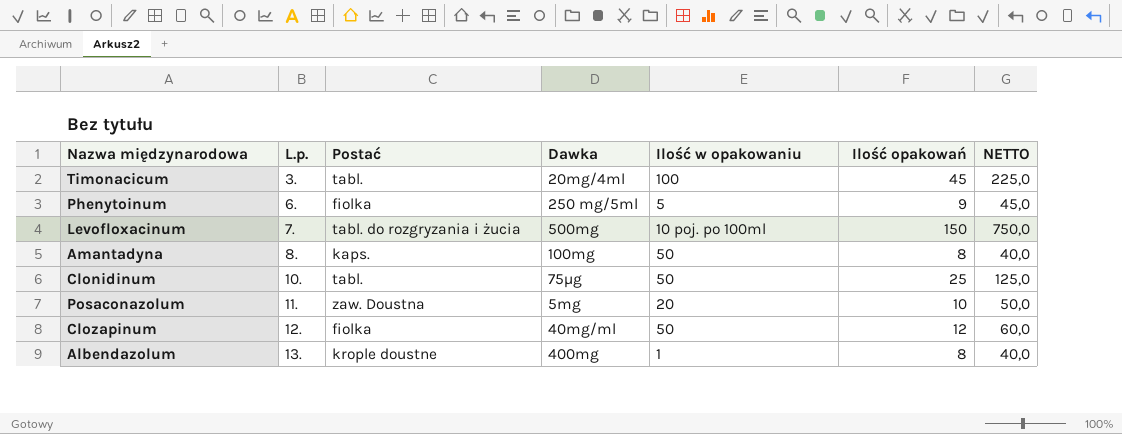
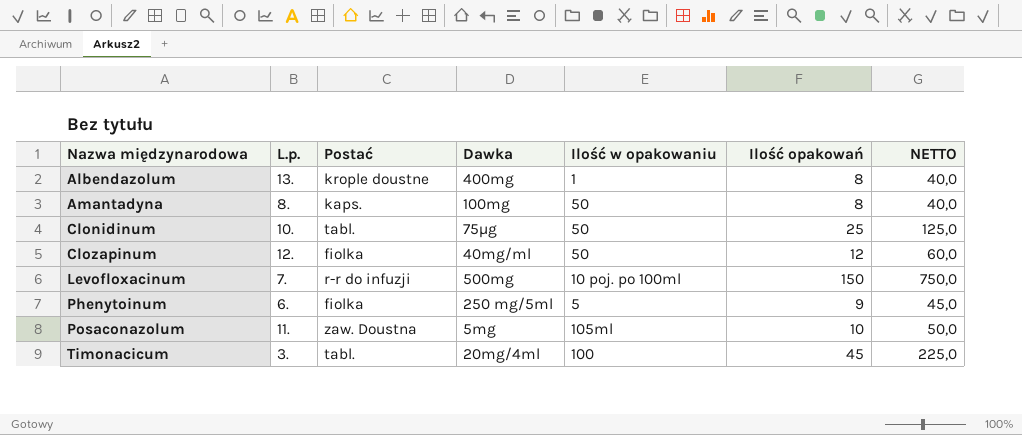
row order: L.p. ascending -> Nazwa międzynarodowa ascending
Levofloxacinum | Postać: tabl. do rozgryzania i żucia -> r-r do infuzji
Posaconazolum | Ilość w opakowaniu: 20 -> 105ml

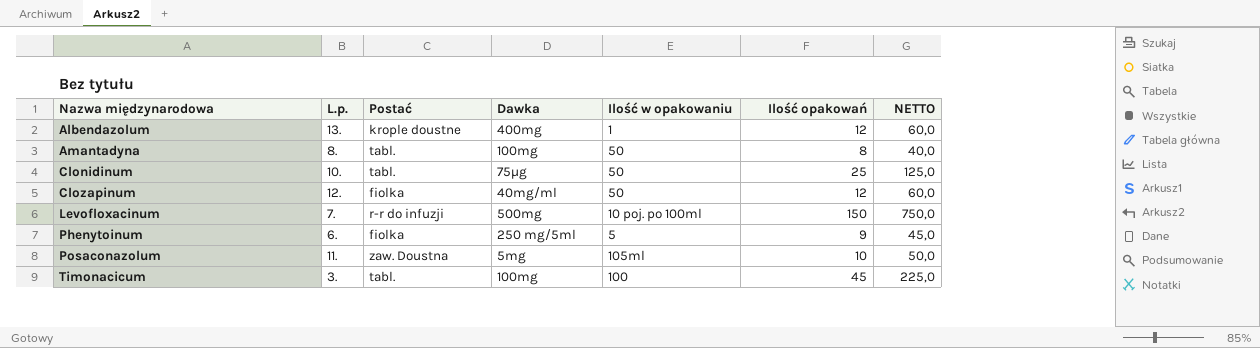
Albendazolum | Ilość opakowań: 8 -> 12
Albendazolum | NETTO: 40,0 -> 60,0
Amantadyna | Postać: kaps. -> tabl.
Timonacicum | Dawka: 20mg/4ml -> 100mg

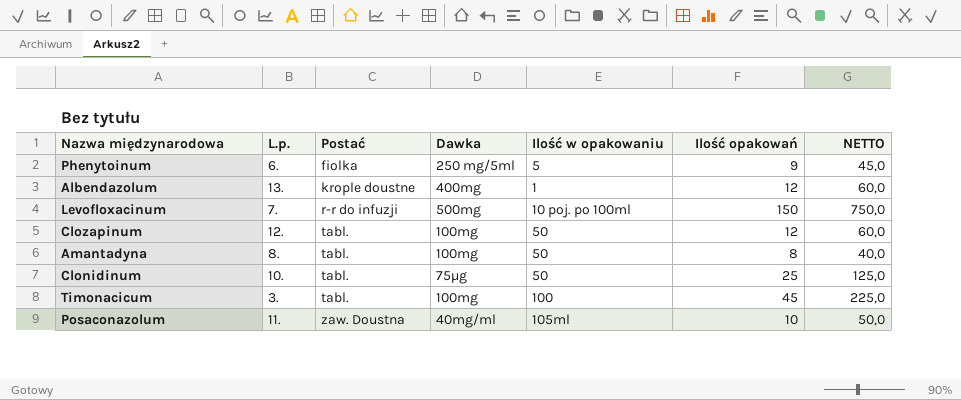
row order: Nazwa międzynarodowa ascending -> Postać ascending
Clozapinum | Postać: fiolka -> tabl.
Clozapinum | Dawka: 40mg/ml -> 100mg
Posaconazolum | Dawka: 5mg -> 40mg/ml

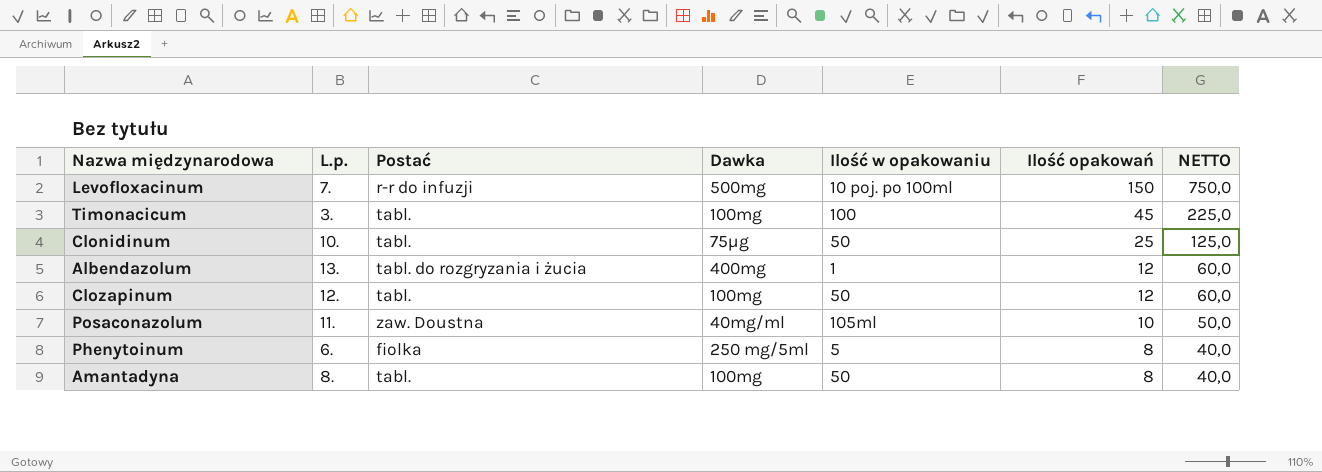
row order: Postać ascending -> Ilość opakowań descending
Albendazolum | Postać: krople doustne -> tabl. do rozgryzania i żucia
Phenytoinum | Ilość opakowań: 9 -> 8
Phenytoinum | NETTO: 45,0 -> 40,0

